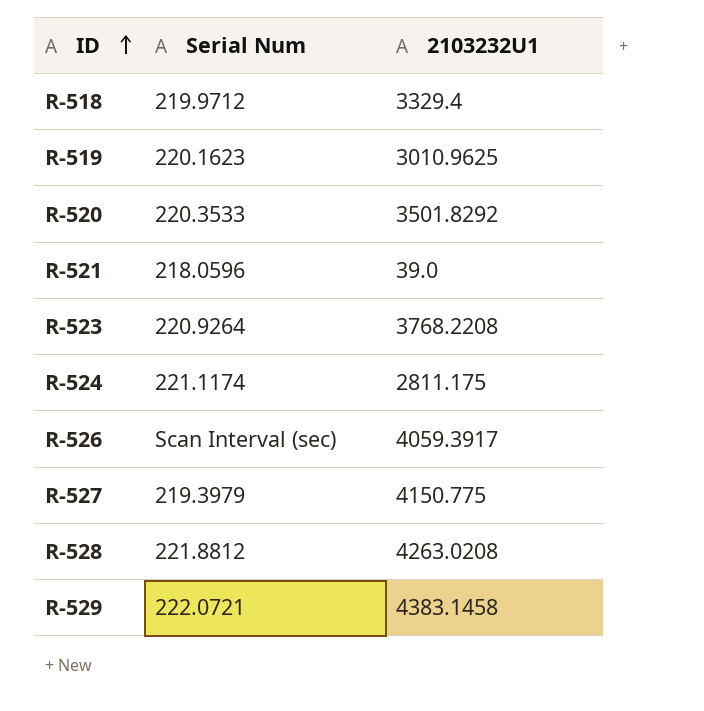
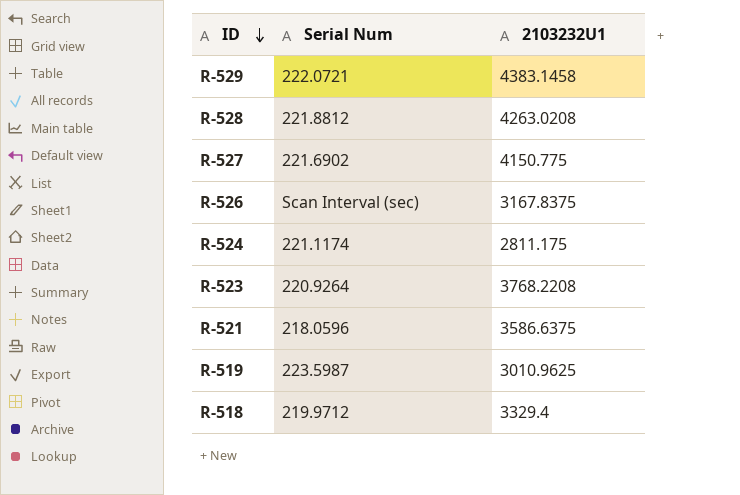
row order: ID ascending -> ID descending
row R-520: 220.3533 | 3501.8292 -> none
R-527 | Serial Num: 219.3979 -> 221.6902
R-526 | 2103232U1: 4059.3917 -> 3167.8375
R-521 | 2103232U1: 39.0 -> 3586.6375
R-519 | Serial Num: 220.1623 -> 223.5987

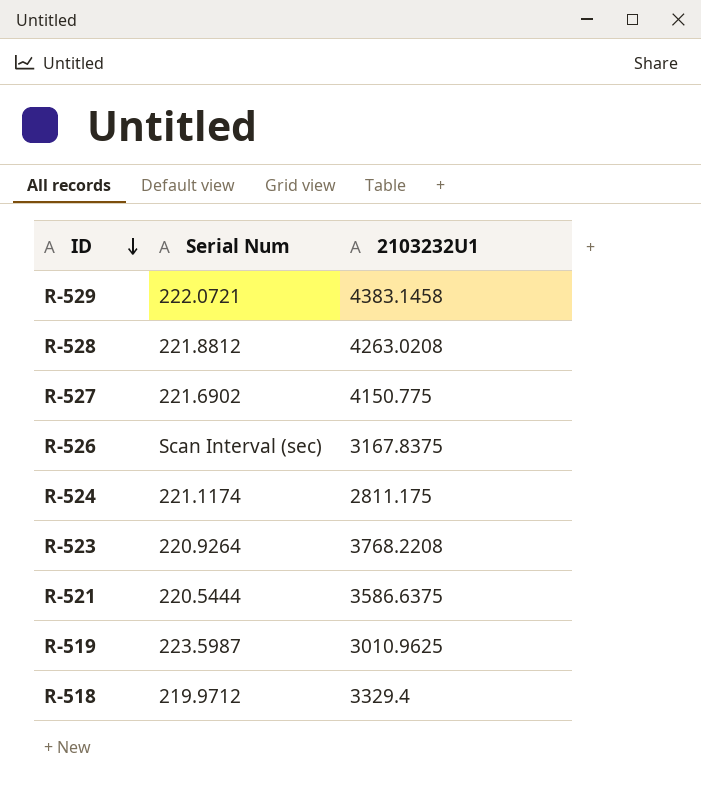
R-521 | Serial Num: 218.0596 -> 220.5444

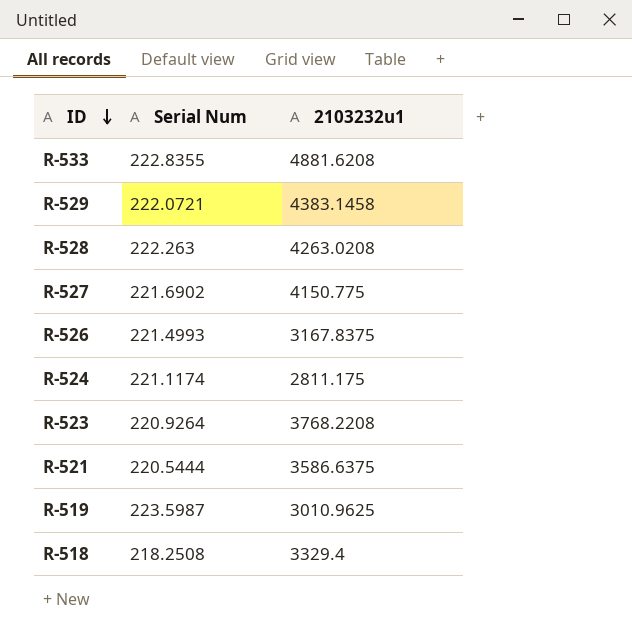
column name: 2103232U1 -> 2103232u1
row R-533: none -> 222.8355 | 4881.6208
R-528 | Serial Num: 221.8812 -> 222.263
R-526 | Serial Num: Scan Interval (sec) -> 221.4993
R-518 | Serial Num: 219.9712 -> 218.2508

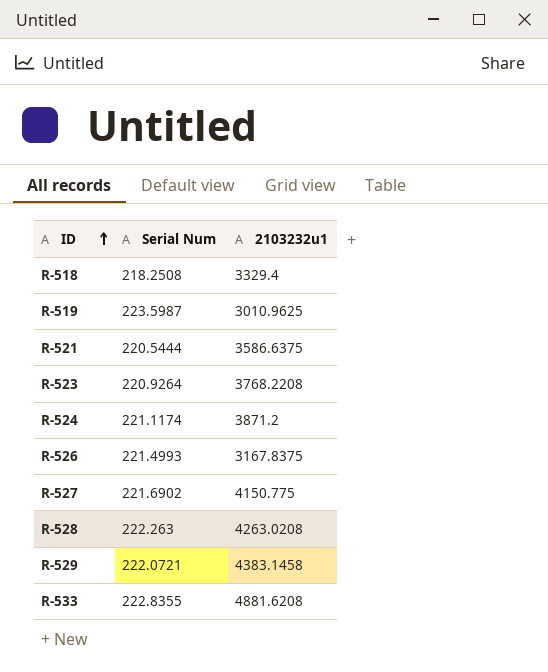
row order: ID descending -> ID ascending
R-524 | 2103232u1: 2811.175 -> 3871.2

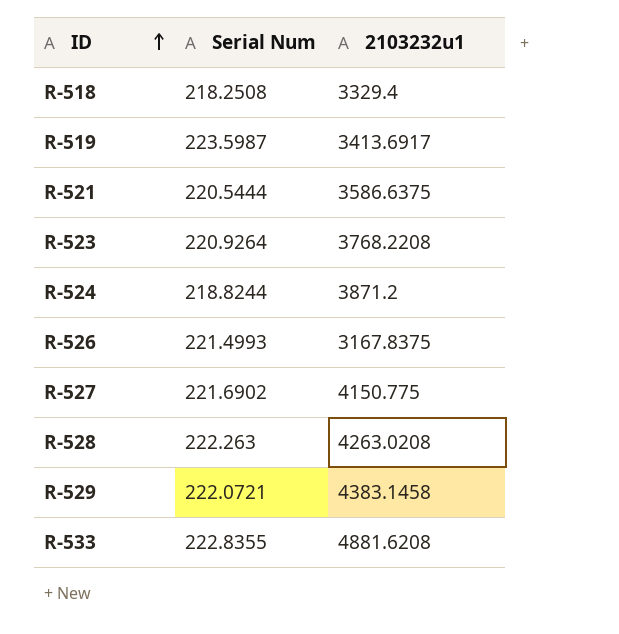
R-519 | 2103232u1: 3010.9625 -> 3413.6917
R-524 | Serial Num: 221.1174 -> 218.8244

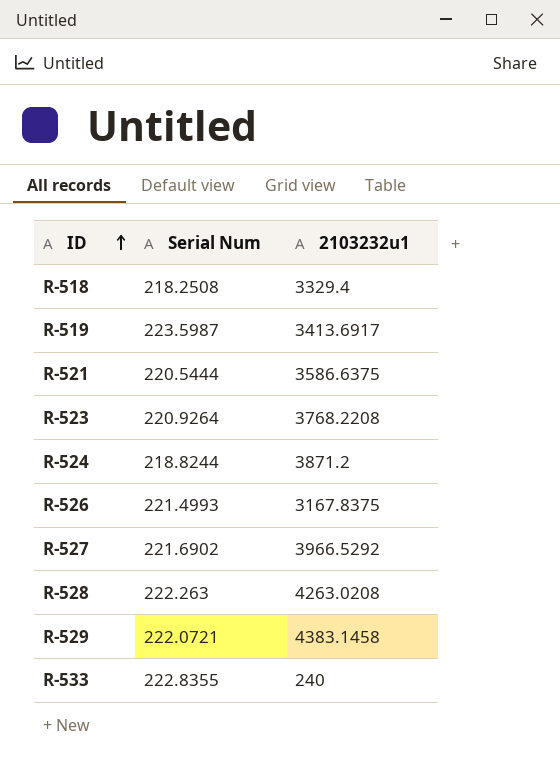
R-527 | 2103232u1: 4150.775 -> 3966.5292
R-533 | 2103232u1: 4881.6208 -> 240

